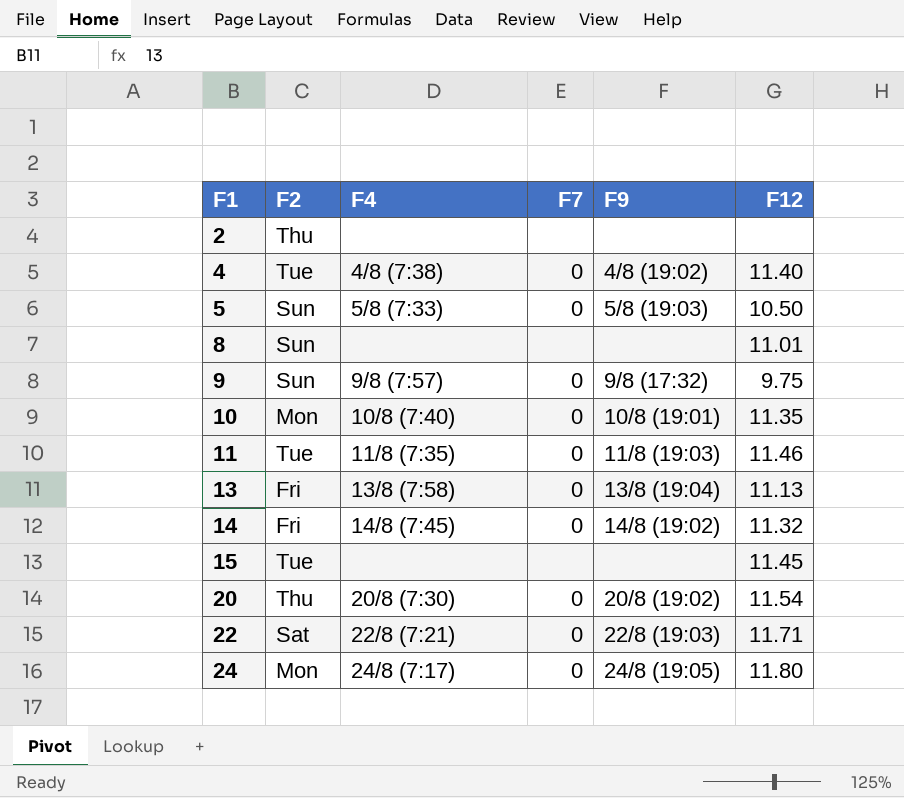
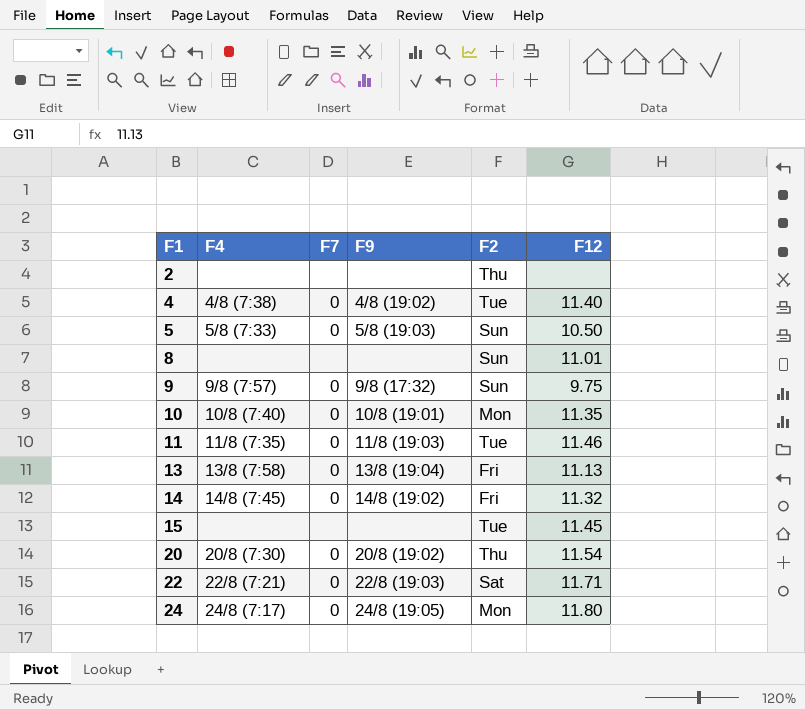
column F2 | position: 2 -> 5

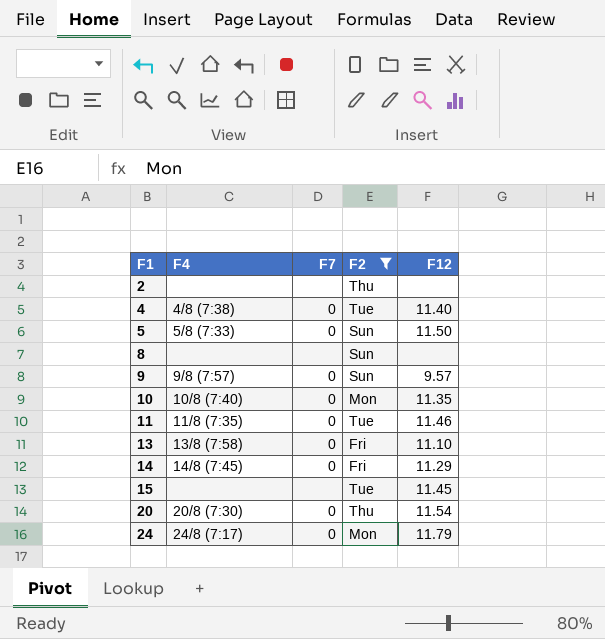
filter: none -> F2 != Sat
column F9 | position: 4 -> none
5 | F12: 10.50 -> 11.50
8 | F12: 11.01 -> none
9 | F12: 9.75 -> 9.57
13 | F12: 11.13 -> 11.10
14 | F12: 11.32 -> 11.29
24 | F12: 11.80 -> 11.79

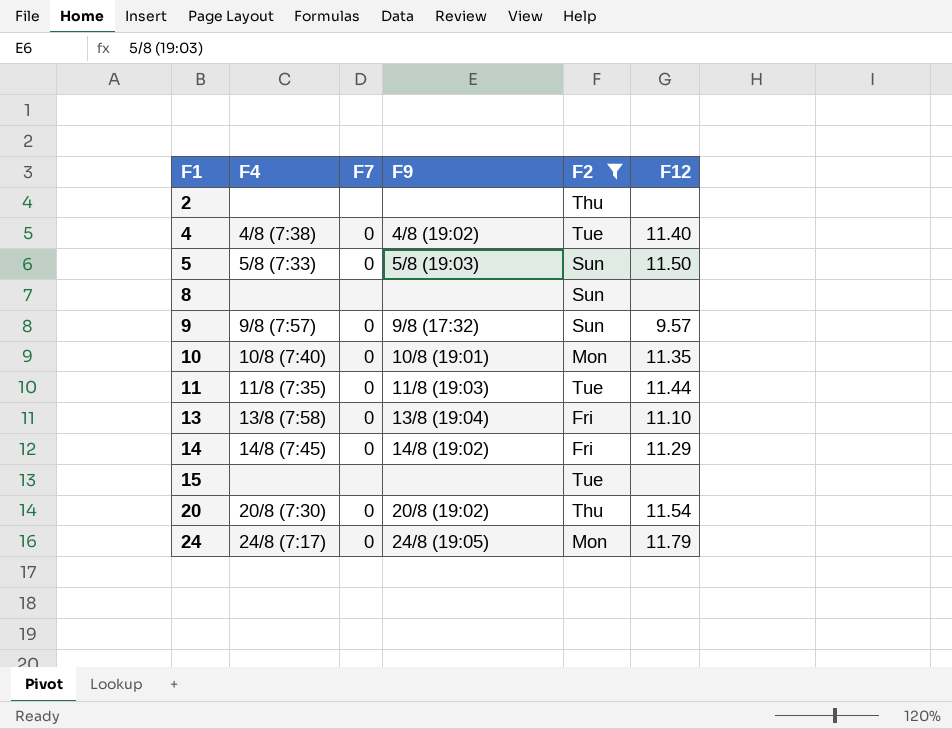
column F9 | position: none -> 4
11 | F12: 11.46 -> 11.44
15 | F12: 11.45 -> none

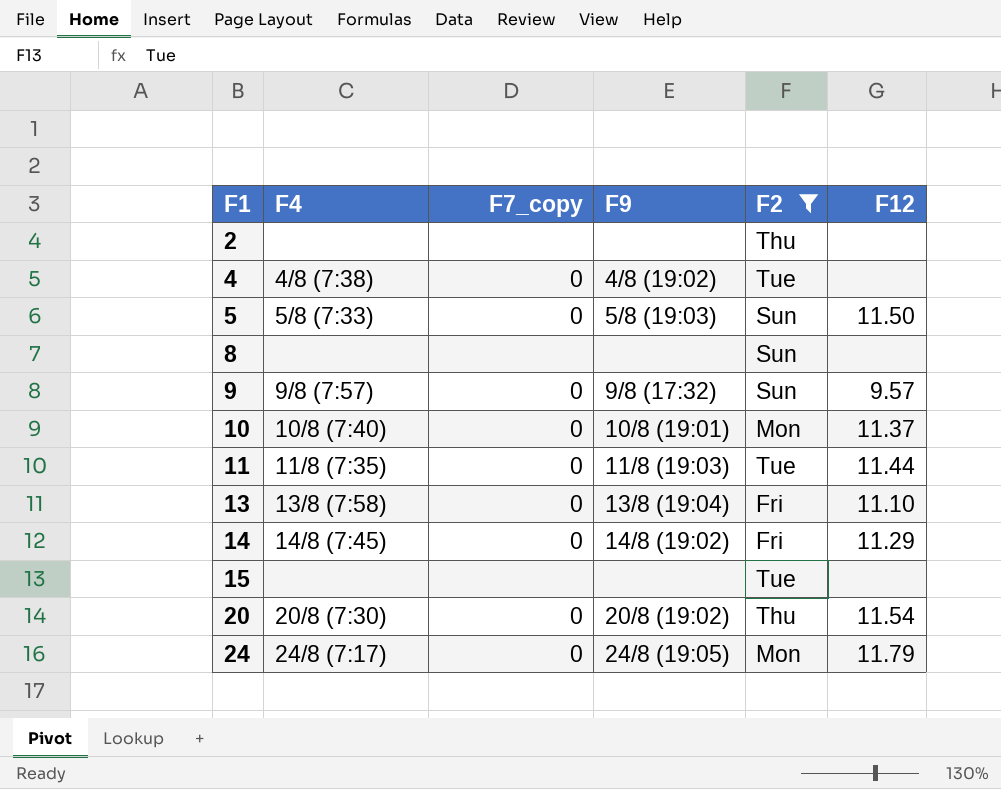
column name: F7 -> F7_copy
4 | F12: 11.40 -> none
10 | F12: 11.35 -> 11.37

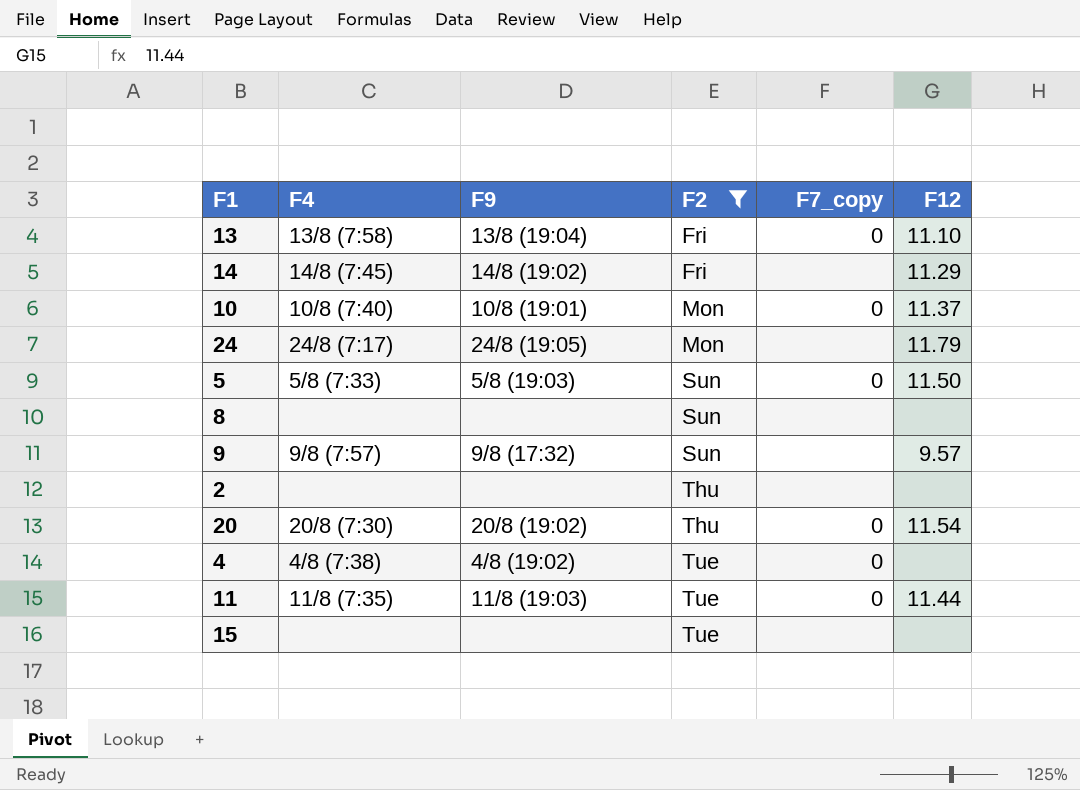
row order: F1 ascending -> F2 ascending
column F7_copy | position: 3 -> 5
14 | F7_copy: 0 -> none
24 | F7_copy: 0 -> none
9 | F7_copy: 0 -> none

